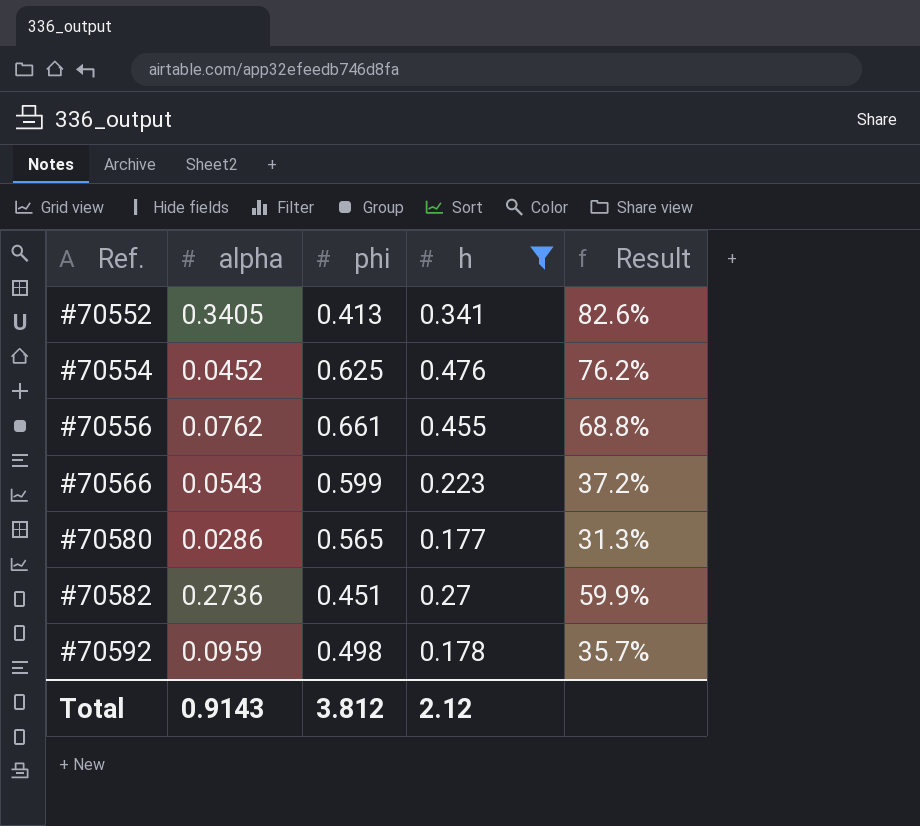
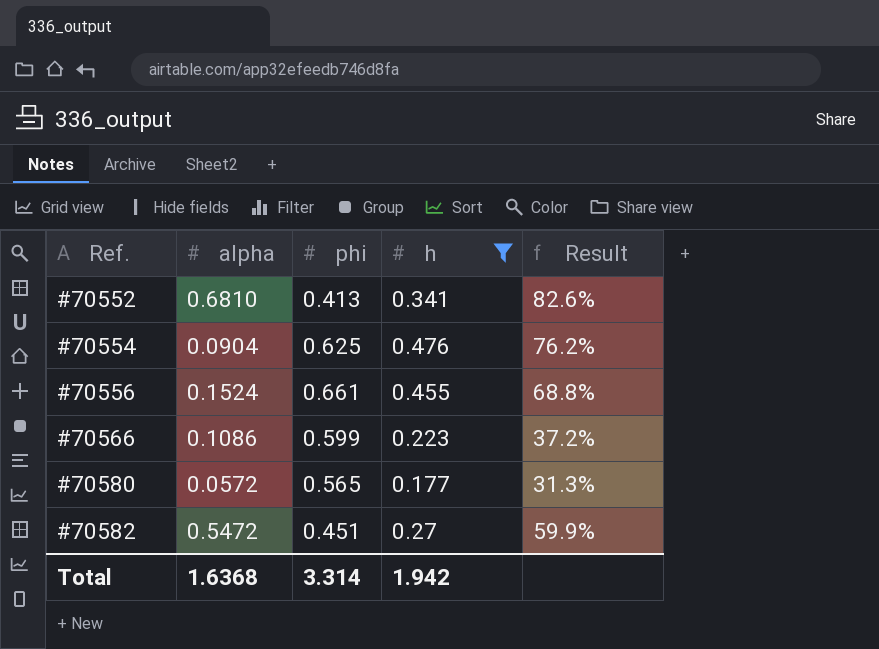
row #70592: 0.0959 | 0.498 | 0.178 | 35.7% -> none
#70552 | alpha: 0.3405 -> 0.6810
#70554 | alpha: 0.0452 -> 0.0904
#70556 | alpha: 0.0762 -> 0.1524
#70566 | alpha: 0.0543 -> 0.1086
#70580 | alpha: 0.0286 -> 0.0572
#70582 | alpha: 0.2736 -> 0.5472
Total | alpha: 0.9143 -> 1.6368
Total | phi: 3.812 -> 3.314
Total | h: 2.12 -> 1.942

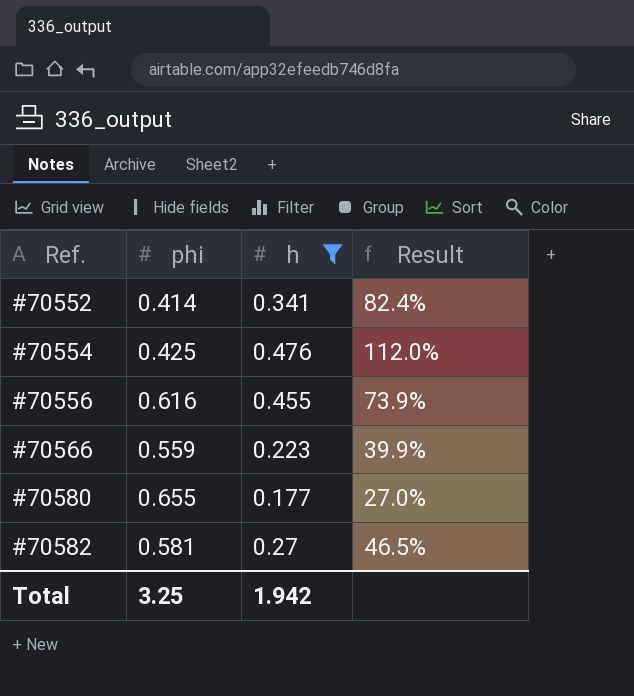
column alpha | position: 2 -> none
#70552 | phi: 0.413 -> 0.414
#70552 | Result: 82.6% -> 82.4%
#70554 | phi: 0.625 -> 0.425
#70554 | Result: 76.2% -> 112.0%
#70556 | phi: 0.661 -> 0.616
#70556 | Result: 68.8% -> 73.9%
#70566 | phi: 0.599 -> 0.559
#70566 | Result: 37.2% -> 39.9%
#70580 | phi: 0.565 -> 0.655
#70580 | Result: 31.3% -> 27.0%
#70582 | phi: 0.451 -> 0.581
#70582 | Result: 59.9% -> 46.5%
Total | phi: 3.314 -> 3.25

